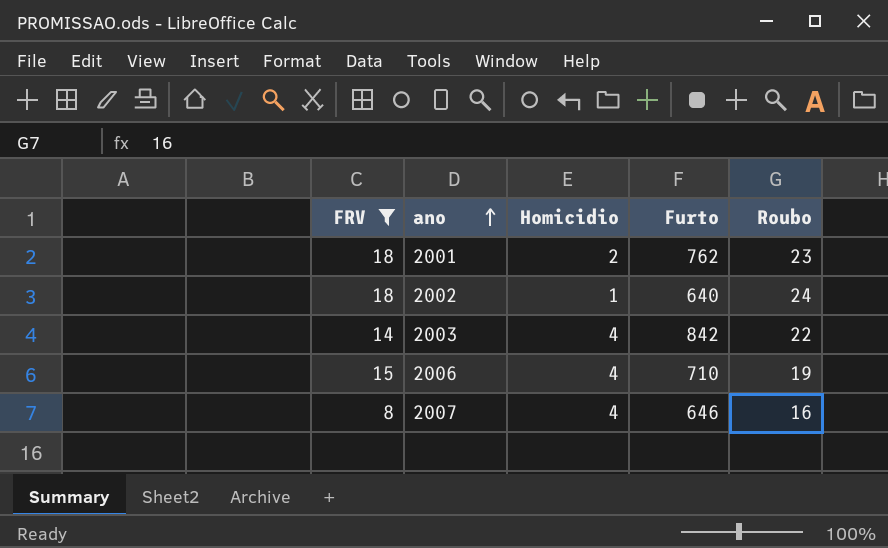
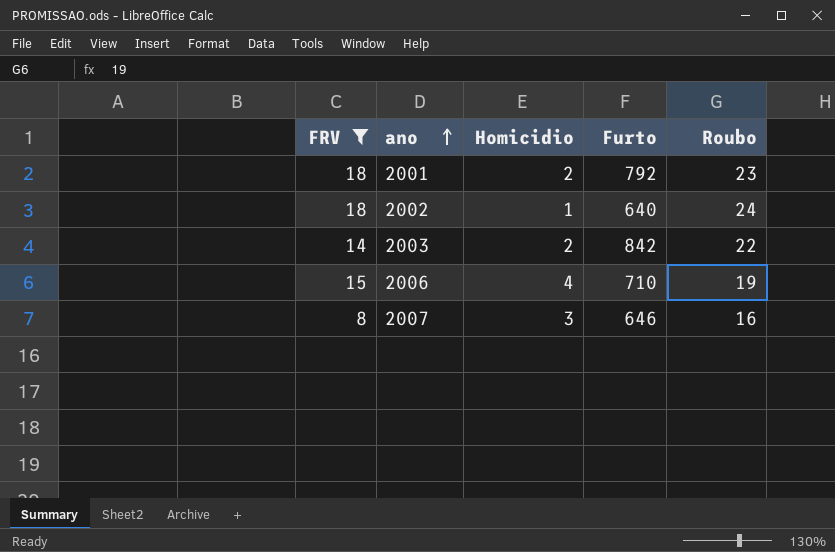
2001 | Furto: 762 -> 792
2003 | Homicidio: 4 -> 2
2007 | Homicidio: 4 -> 3

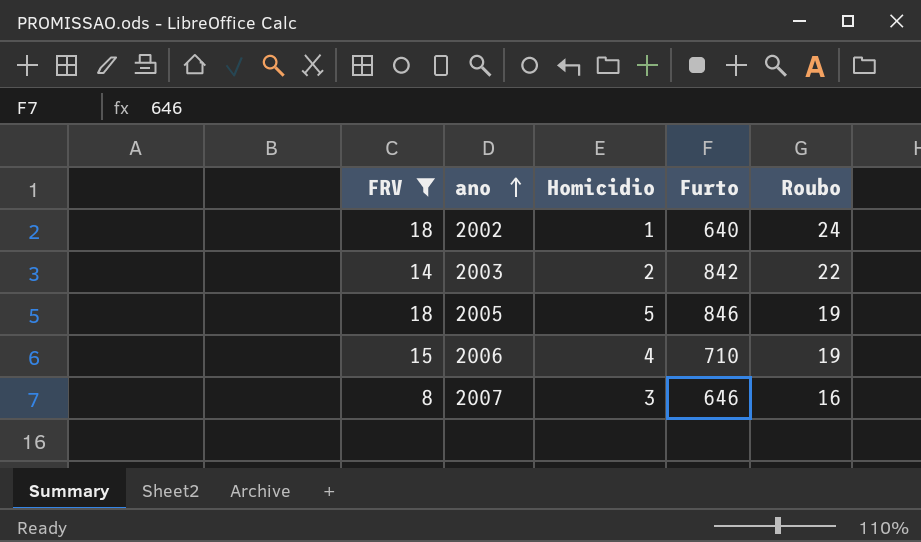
row 2001: 18 | 2 | 792 | 23 -> none
row 2005: none -> 18 | 5 | 846 | 19

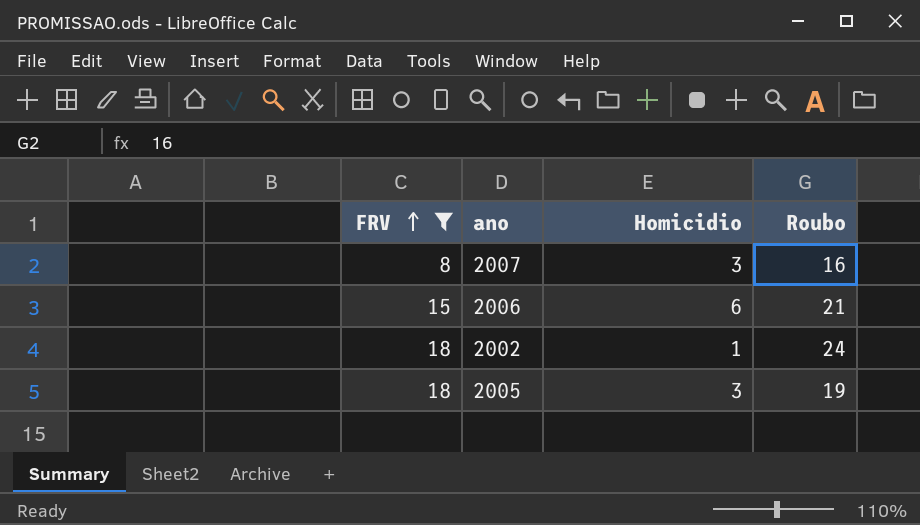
row order: ano ascending -> FRV ascending
column Furto | position: 4 -> none
row 2003: 14 | 2 | 842 | 22 -> none
2006 | Homicidio: 4 -> 6
2006 | Roubo: 19 -> 21
2005 | Homicidio: 5 -> 3

